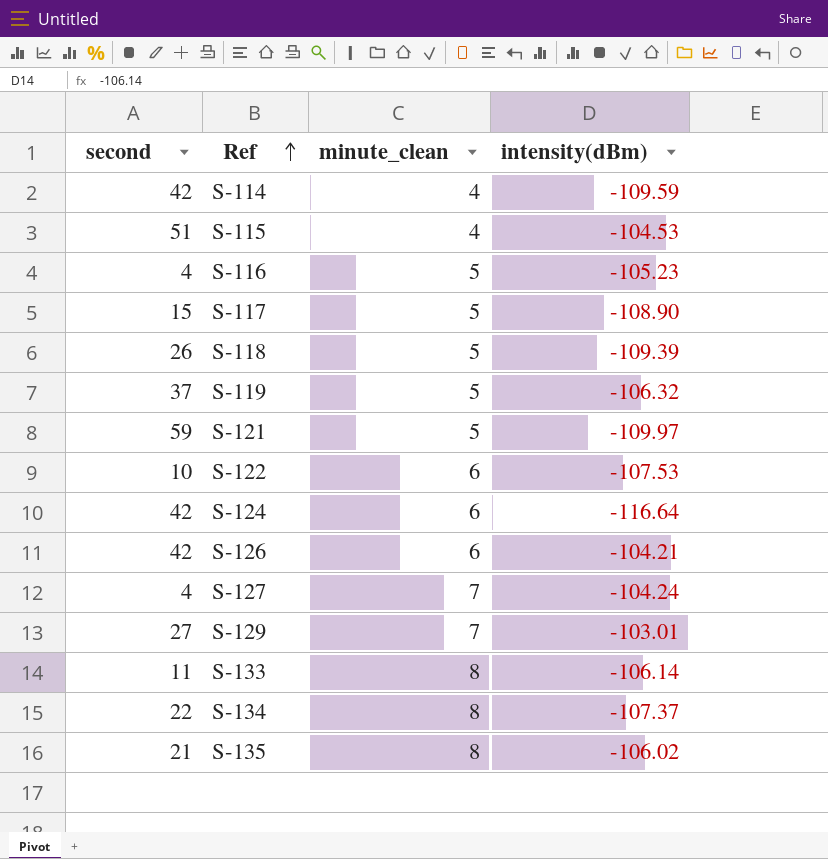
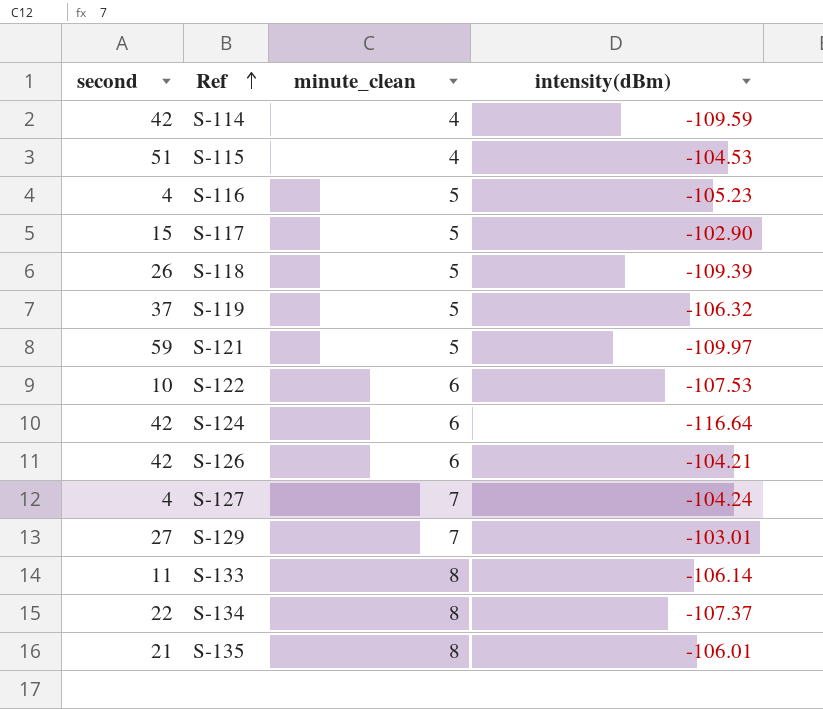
S-117 | intensity(dBm): -108.90 -> -102.90
S-135 | intensity(dBm): -106.02 -> -106.01

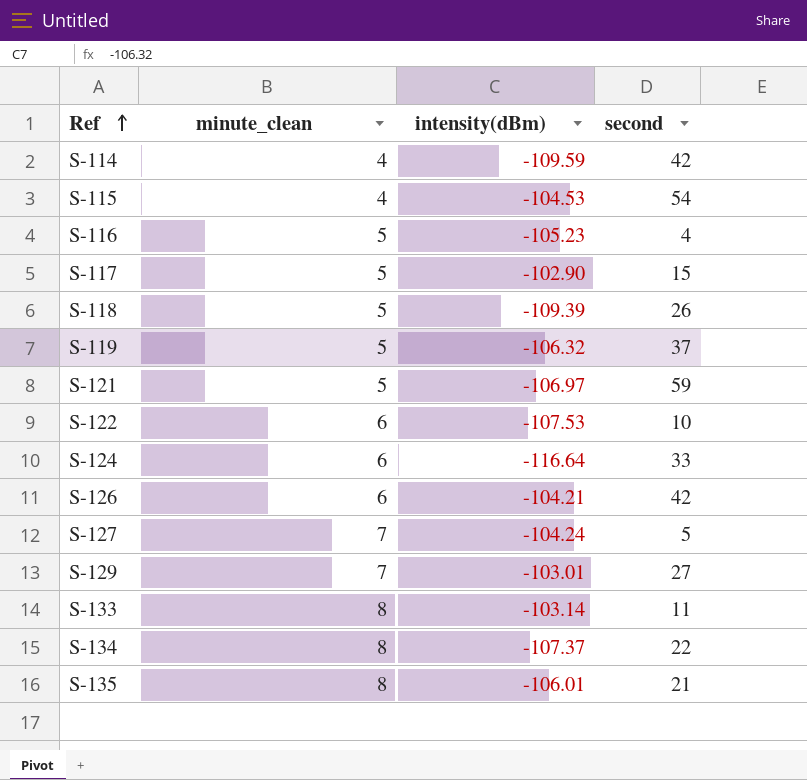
column second | position: 1 -> 4
S-115 | second: 51 -> 54
S-121 | intensity(dBm): -109.97 -> -106.97
S-124 | second: 42 -> 33
S-127 | second: 4 -> 5
S-133 | intensity(dBm): -106.14 -> -103.14

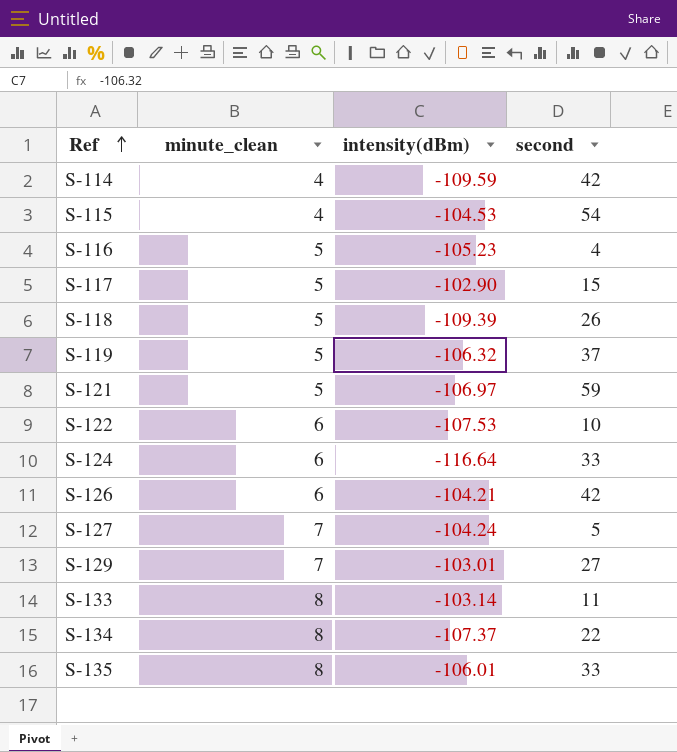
S-135 | second: 21 -> 33

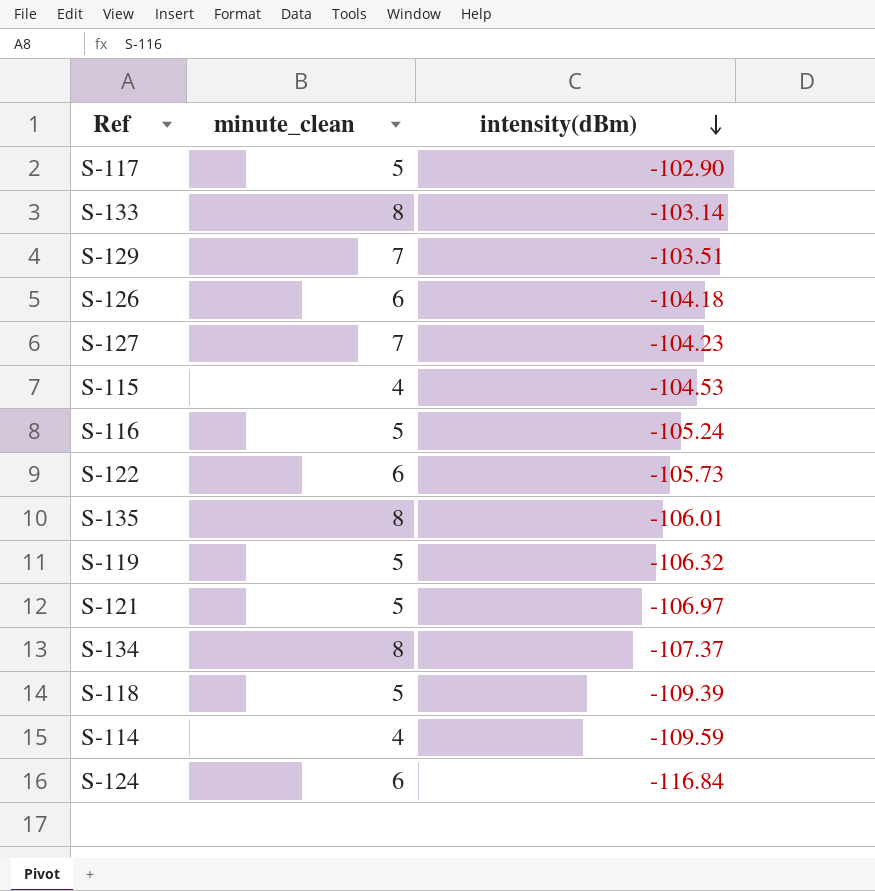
row order: Ref ascending -> intensity(dBm) descending
column second | position: 4 -> none
S-129 | intensity(dBm): -103.01 -> -103.51
S-126 | intensity(dBm): -104.21 -> -104.18
S-127 | intensity(dBm): -104.24 -> -104.23
S-116 | intensity(dBm): -105.23 -> -105.24
S-122 | intensity(dBm): -107.53 -> -105.73
S-124 | intensity(dBm): -116.64 -> -116.84

